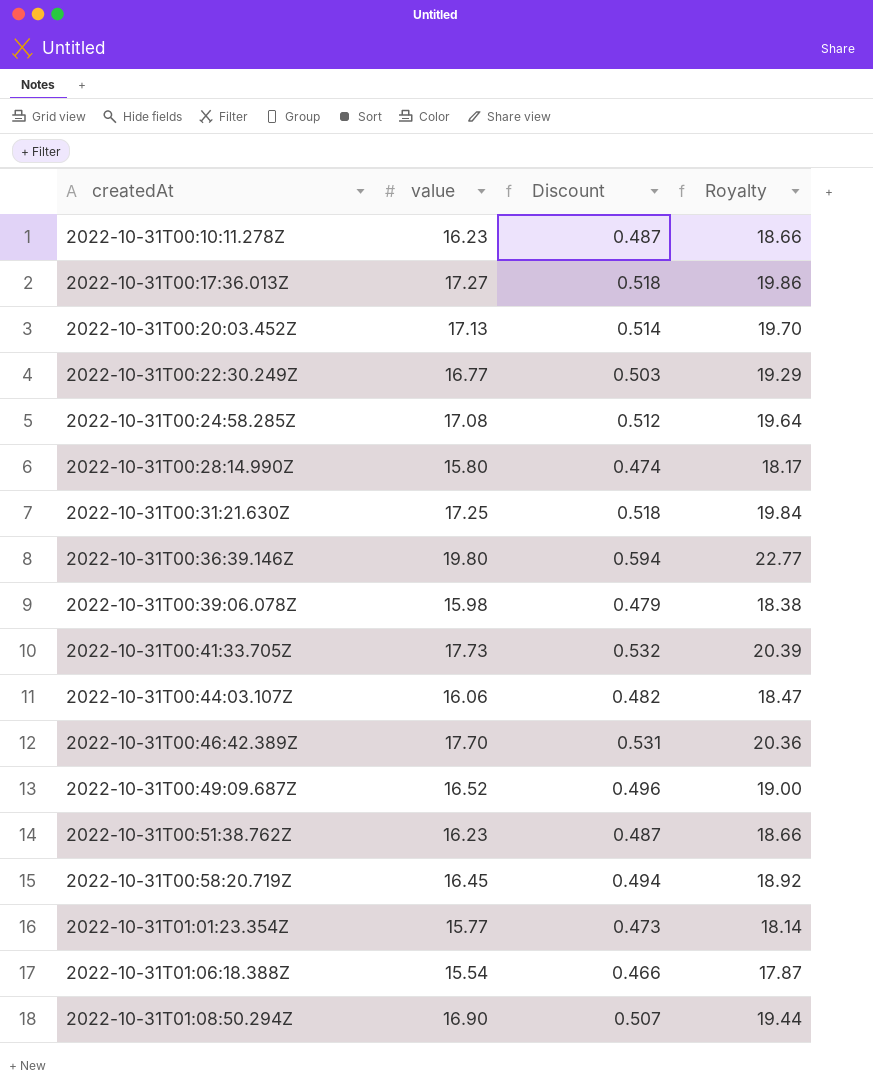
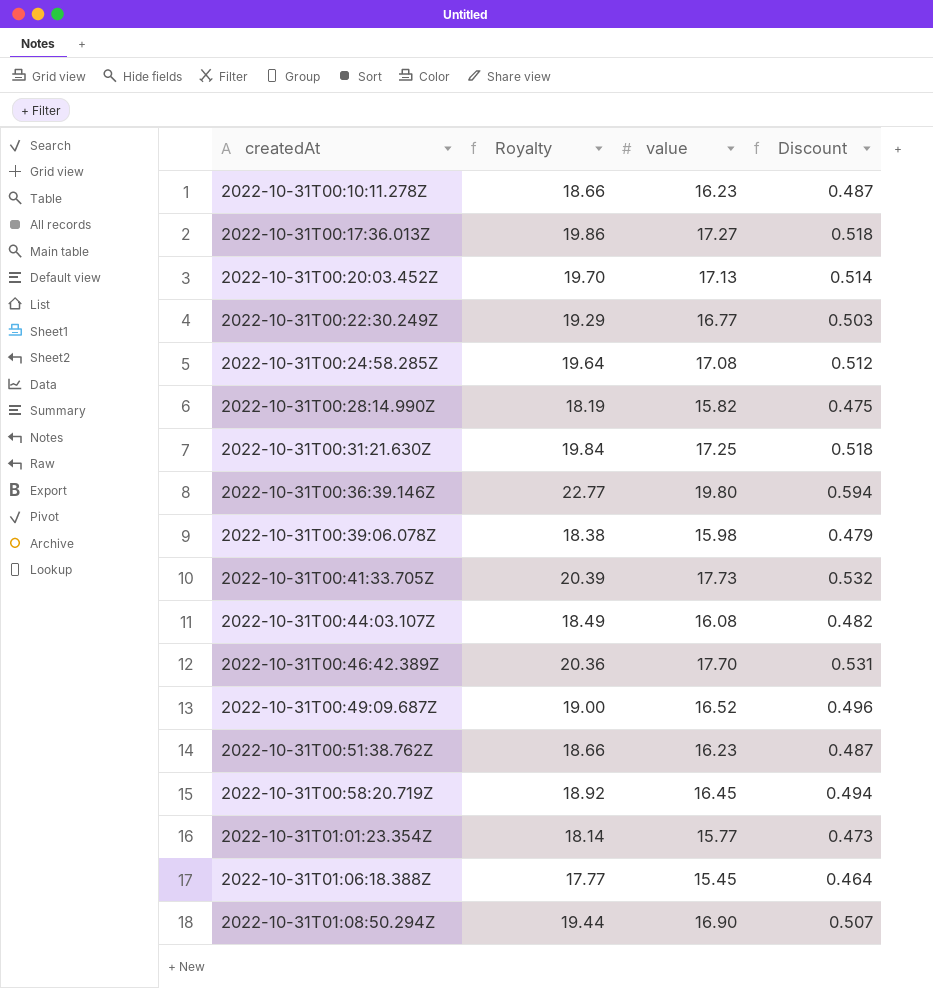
column Royalty | position: 4 -> 2
2022-10-31T00:28:14.990Z | Royalty: 18.17 -> 18.19
2022-10-31T00:28:14.990Z | value: 15.80 -> 15.82
2022-10-31T00:28:14.990Z | Discount: 0.474 -> 0.475
2022-10-31T00:44:03.107Z | Royalty: 18.47 -> 18.49
2022-10-31T00:44:03.107Z | value: 16.06 -> 16.08
2022-10-31T01:06:18.388Z | Royalty: 17.87 -> 17.77
2022-10-31T01:06:18.388Z | value: 15.54 -> 15.45
2022-10-31T01:06:18.388Z | Discount: 0.466 -> 0.464

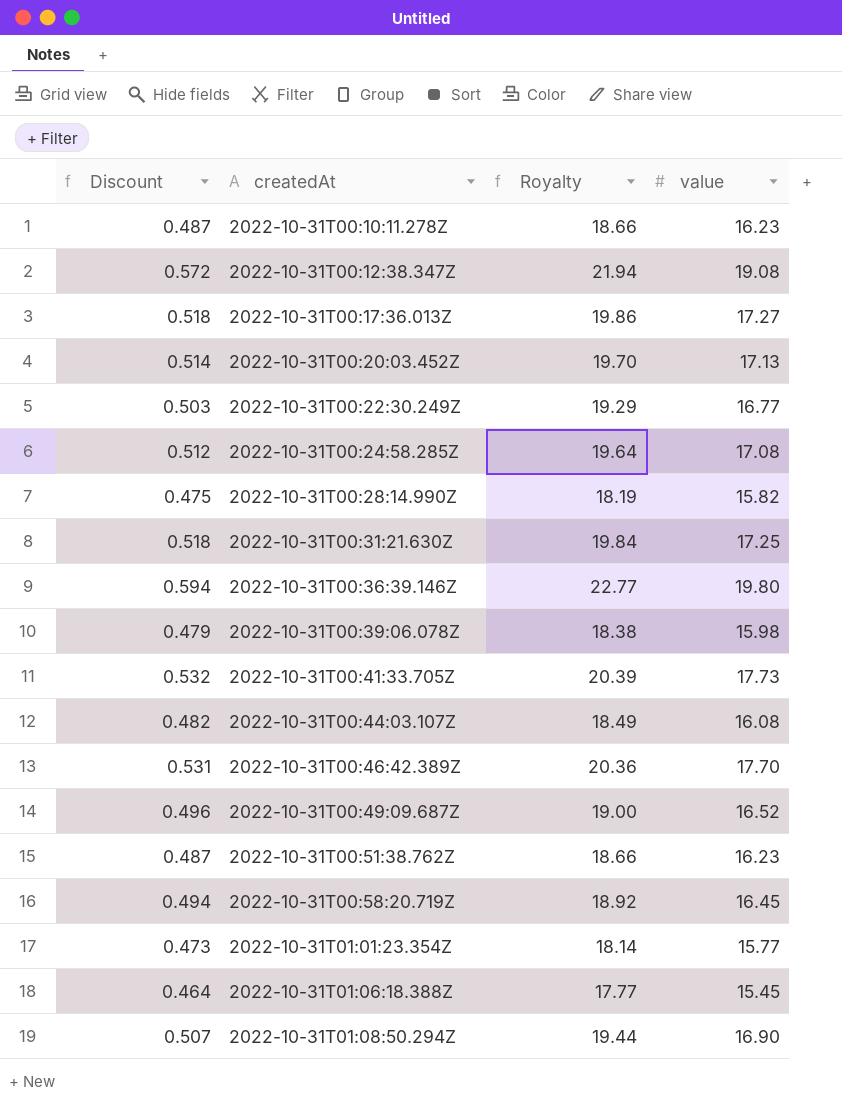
column Discount | position: 4 -> 1
row 2022-10-31T00:12:38.347Z: none -> 0.572 | 21.94 | 19.08

